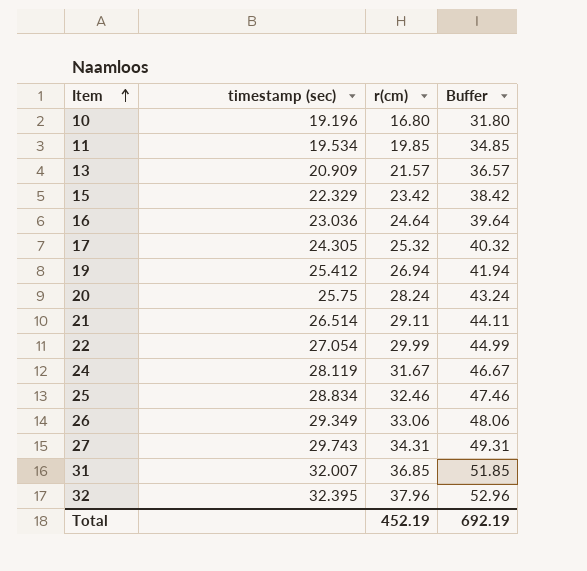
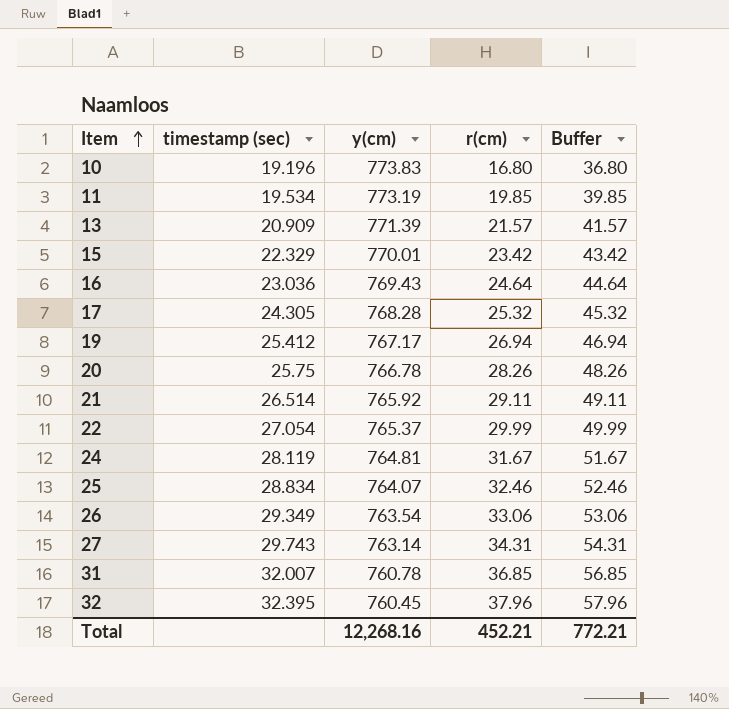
column y(cm) | position: none -> 3
column Buffer | formula: [r(cm)] + 15 -> [r(cm)] + 20
20 | r(cm): 28.24 -> 28.26
Total | r(cm): 452.19 -> 452.21
Total | Buffer: 692.19 -> 772.21

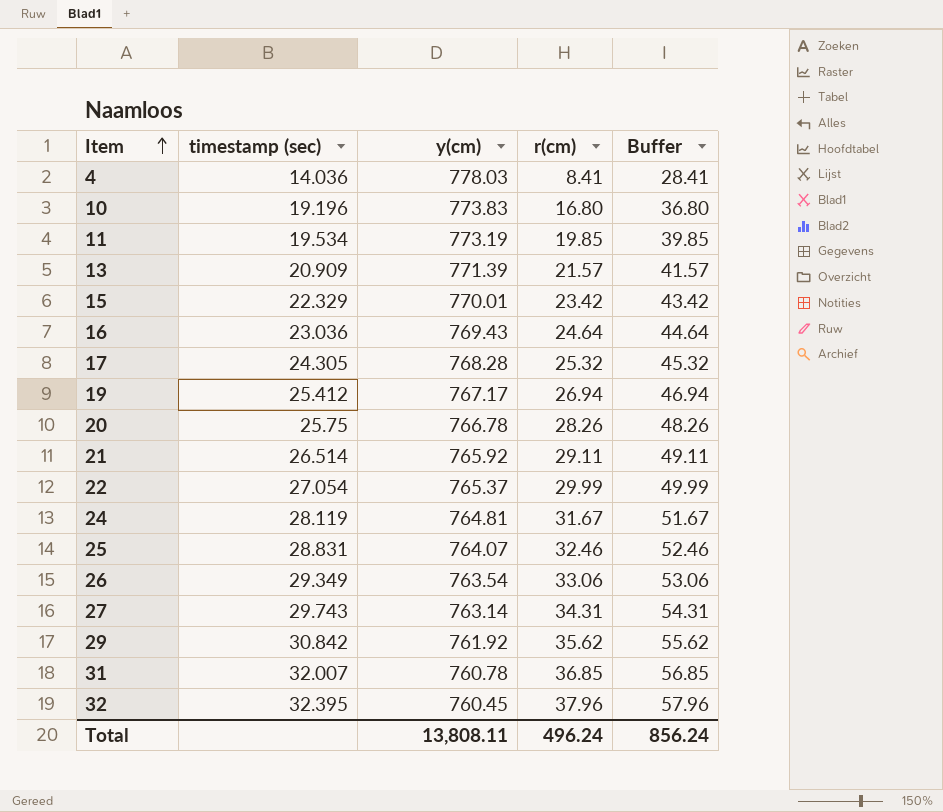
row 4: none -> 14.036 | 778.03 | 8.41 | 28.41
25 | timestamp (sec): 28.834 -> 28.831
row 29: none -> 30.842 | 761.92 | 35.62 | 55.62
Total | y(cm): 12,268.16 -> 13,808.11
Total | r(cm): 452.21 -> 496.24
Total | Buffer: 772.21 -> 856.24

